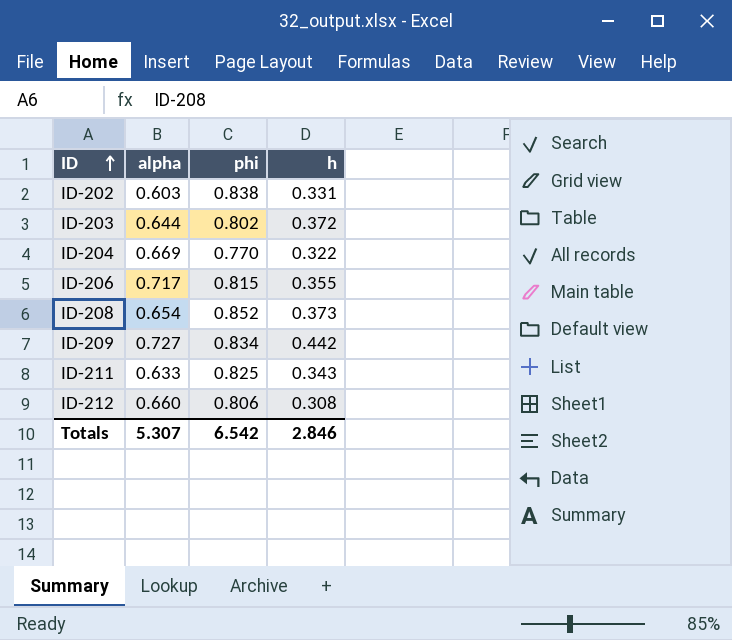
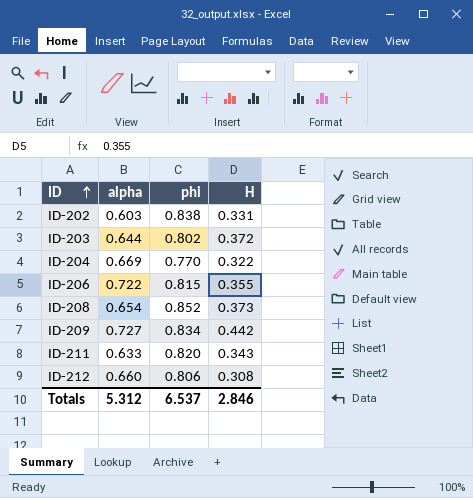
column name: h -> H
ID-206 | alpha: 0.717 -> 0.722
ID-211 | phi: 0.825 -> 0.820
Totals | alpha: 5.307 -> 5.312
Totals | phi: 6.542 -> 6.537

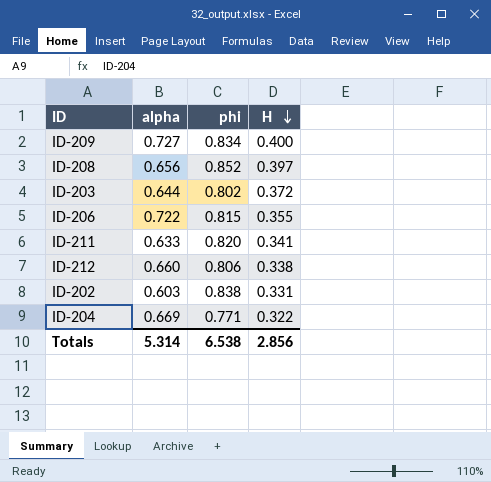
row order: ID ascending -> H descending
ID-209 | H: 0.442 -> 0.400
ID-208 | alpha: 0.654 -> 0.656
ID-208 | H: 0.373 -> 0.397
ID-211 | H: 0.343 -> 0.341
ID-212 | H: 0.308 -> 0.338
ID-204 | phi: 0.770 -> 0.771
Totals | alpha: 5.312 -> 5.314
Totals | phi: 6.537 -> 6.538
Totals | H: 2.846 -> 2.856

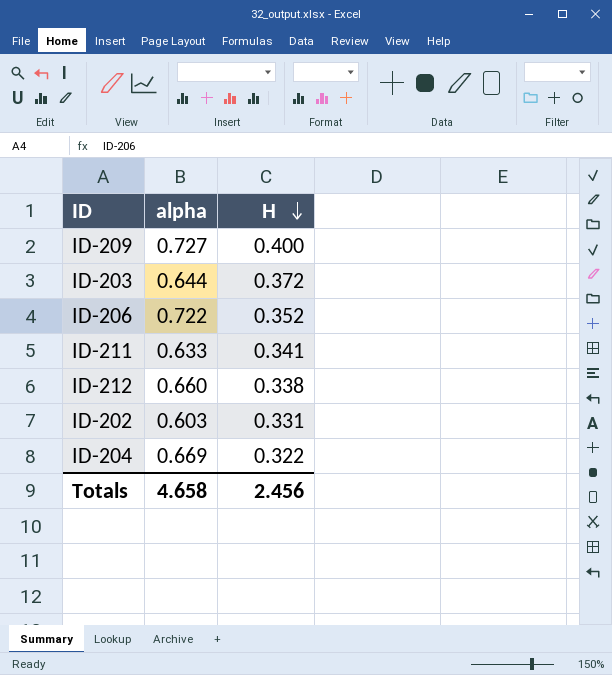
column phi | position: 3 -> none
row ID-208: 0.656 | 0.852 | 0.397 -> none
ID-206 | H: 0.355 -> 0.352
Totals | alpha: 5.314 -> 4.658
Totals | H: 2.856 -> 2.456

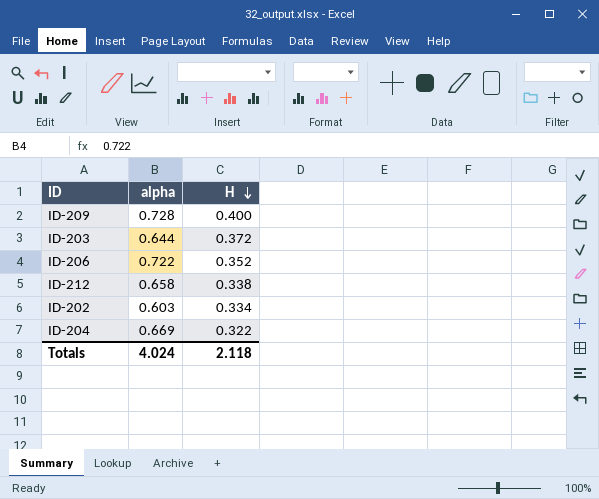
row ID-211: 0.633 | 0.341 -> none
ID-209 | alpha: 0.727 -> 0.728
ID-212 | alpha: 0.660 -> 0.658
ID-202 | H: 0.331 -> 0.334
Totals | alpha: 4.658 -> 4.024
Totals | H: 2.456 -> 2.118

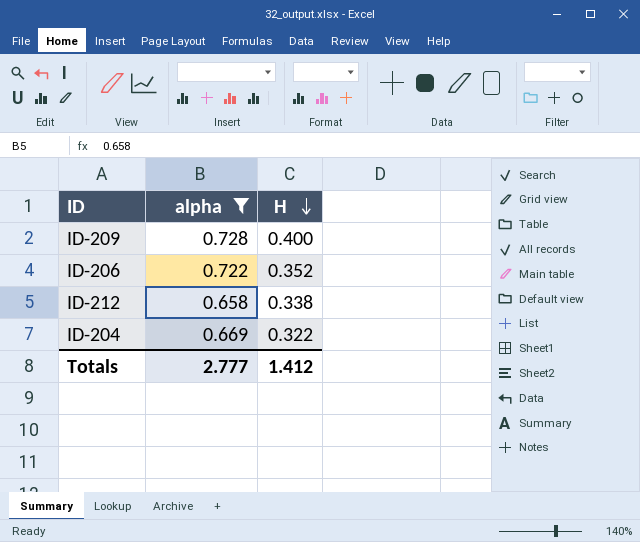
filter: none -> alpha >= 0.658
Totals | alpha: 4.024 -> 2.777
Totals | H: 2.118 -> 1.412

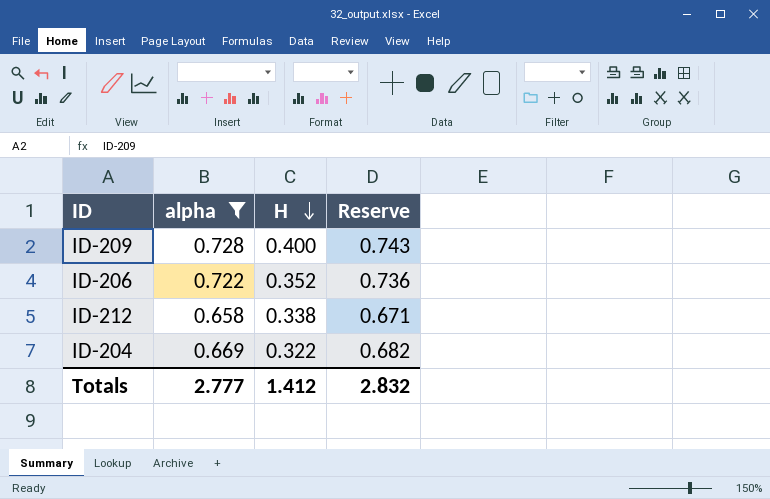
column Reserve | formula: none -> [alpha] * 1.02

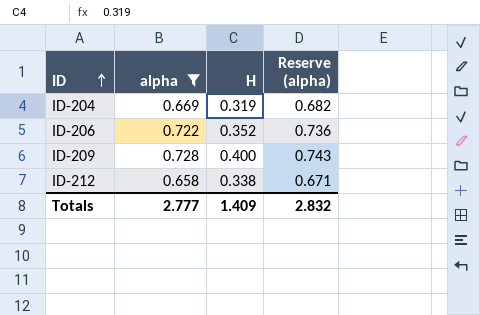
row order: H descending -> ID ascending
column name: Reserve -> Reserve (alpha)
ID-204 | H: 0.322 -> 0.319
Totals | H: 1.412 -> 1.409

